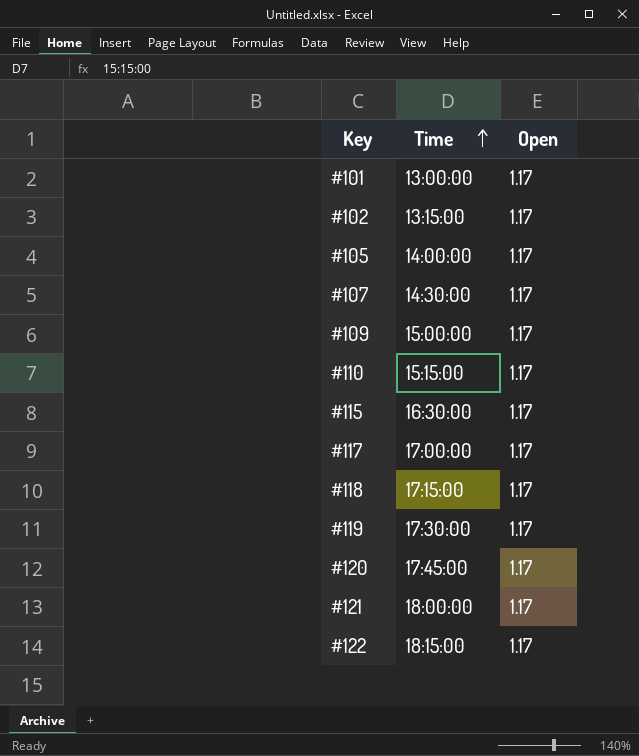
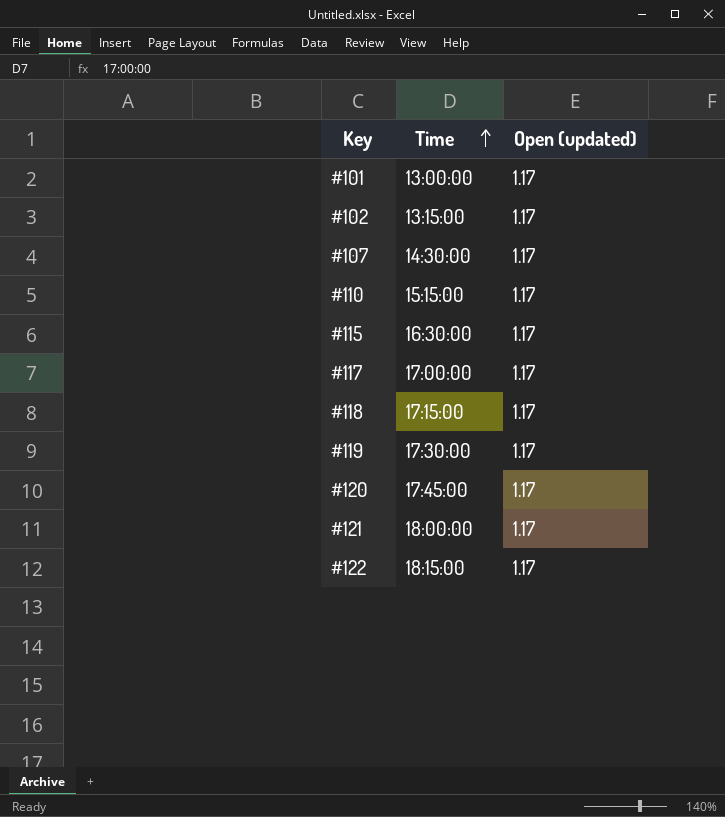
column name: Open -> Open (updated)
row #105: 14:00:00 | 1.17 -> none
row #109: 15:00:00 | 1.17 -> none

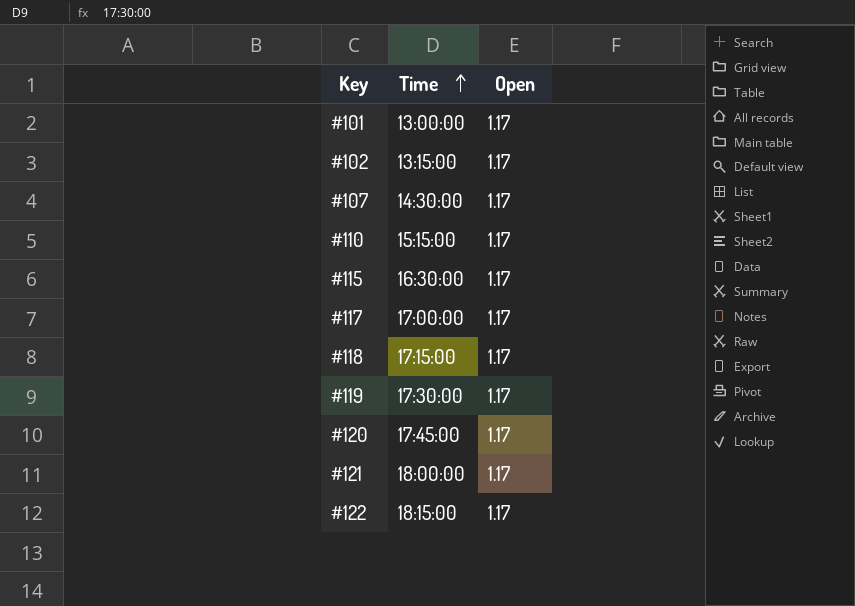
column name: Open (updated) -> Open

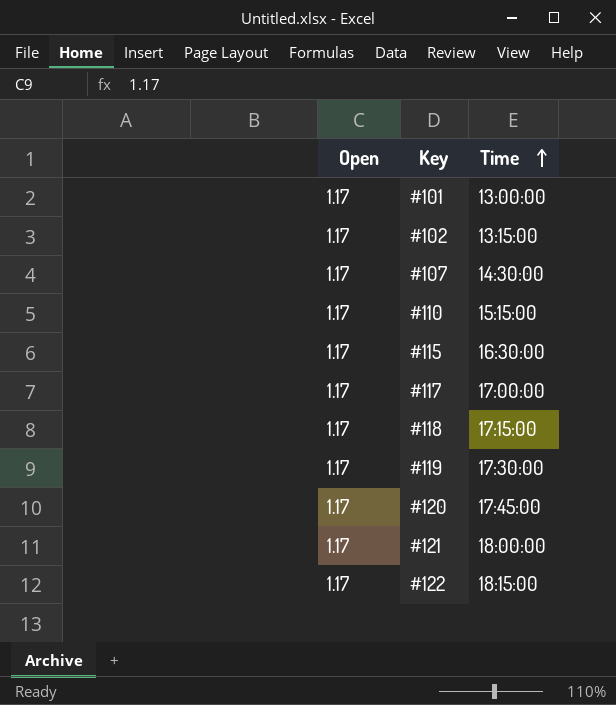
column Open | position: 3 -> 1

